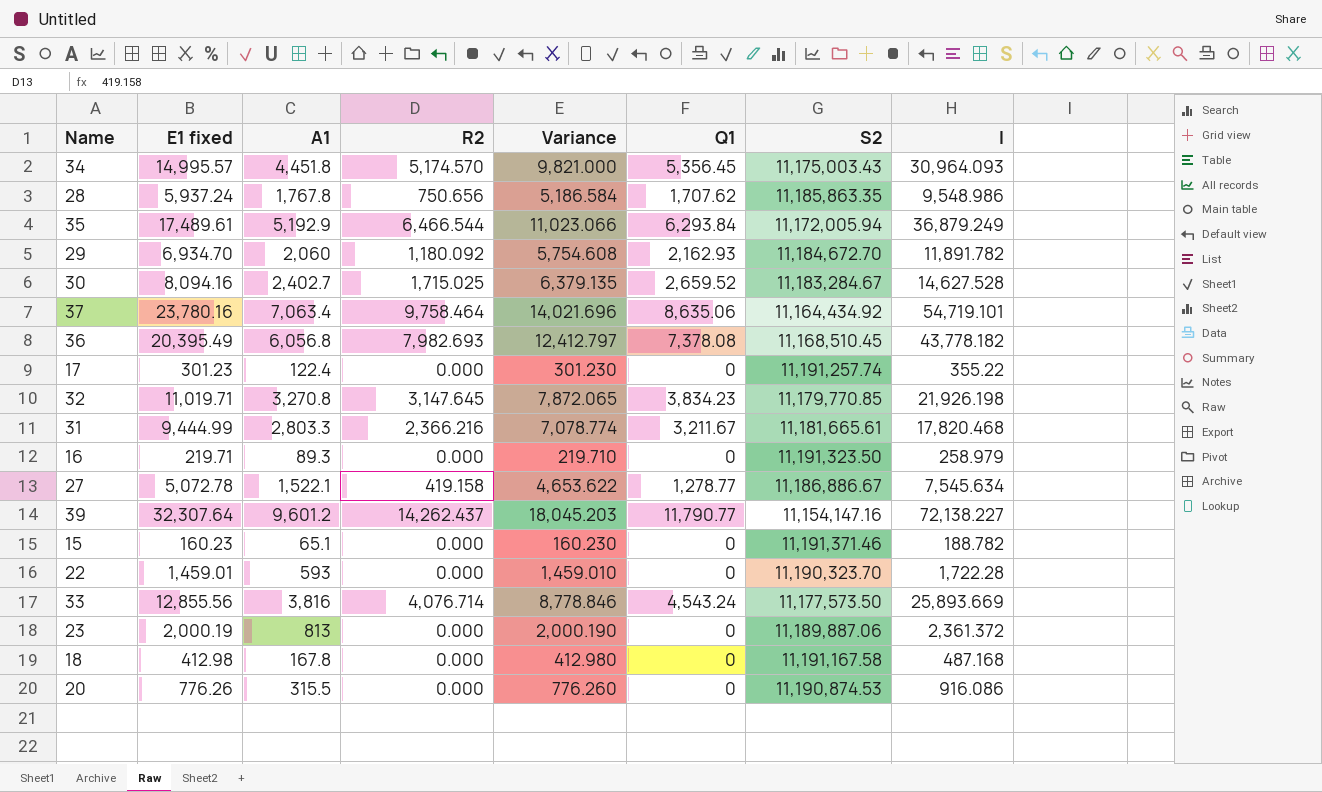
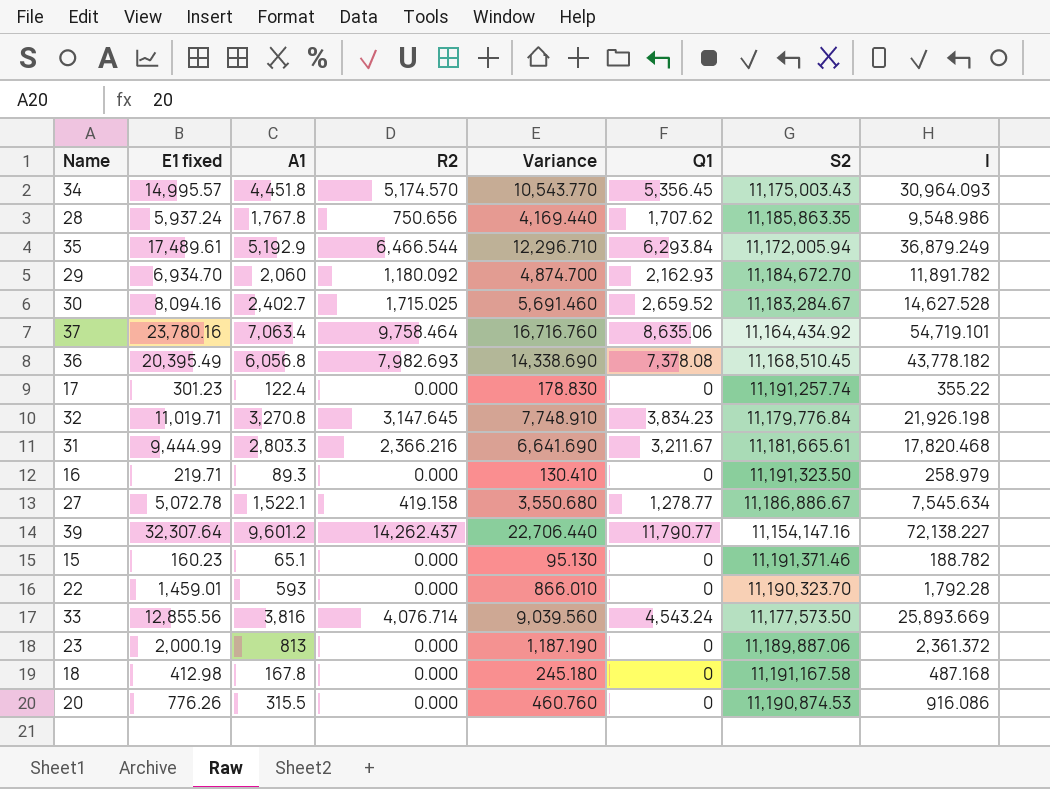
column Variance | formula: [E1 fixed] - [R2] -> [E1 fixed] - [A1]
32 | S2: 11,179,770.85 -> 11,179,776.84
22 | I: 1,722.28 -> 1,792.28

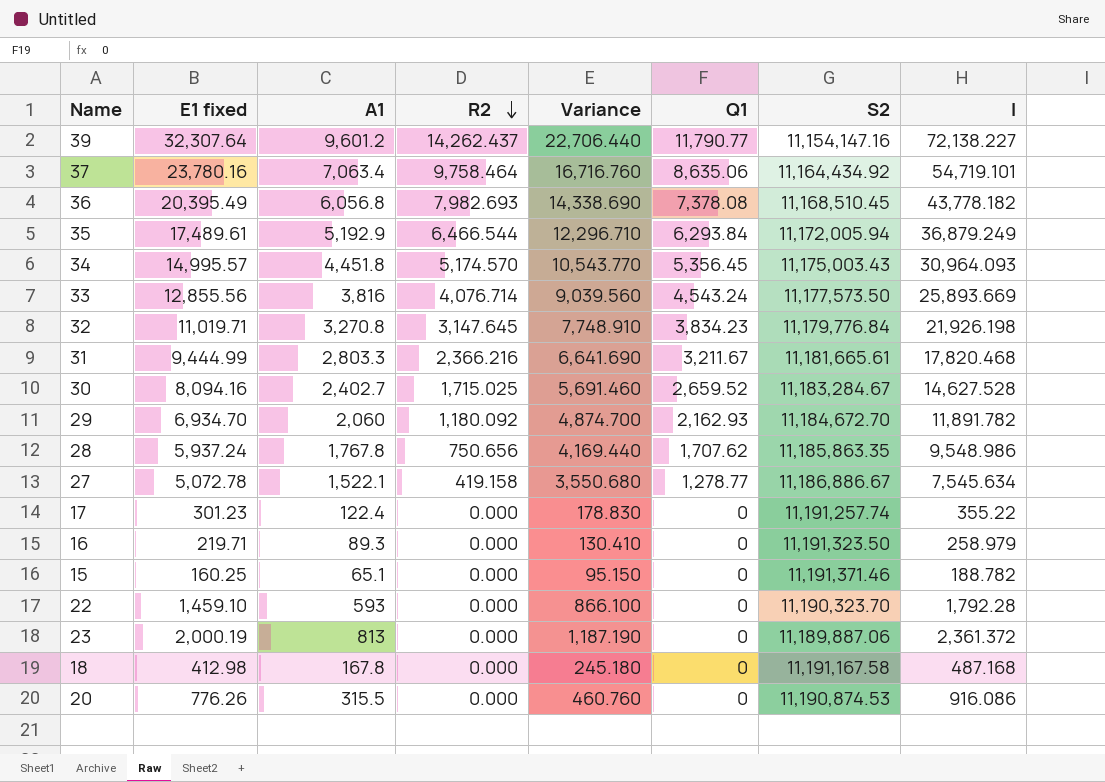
row order: none -> R2 descending
15 | E1 fixed: 160.23 -> 160.25
15 | Variance: 95.130 -> 95.150
22 | E1 fixed: 1,459.01 -> 1,459.10
22 | Variance: 866.010 -> 866.100

